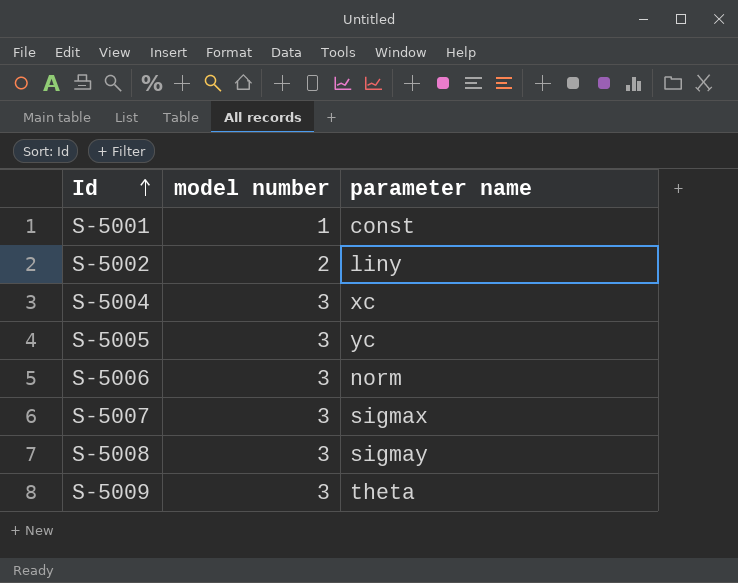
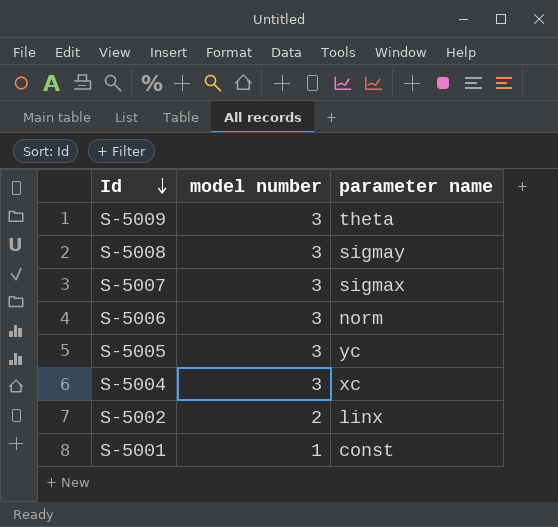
row order: Id ascending -> Id descending
S-5002 | parameter name: liny -> linx

